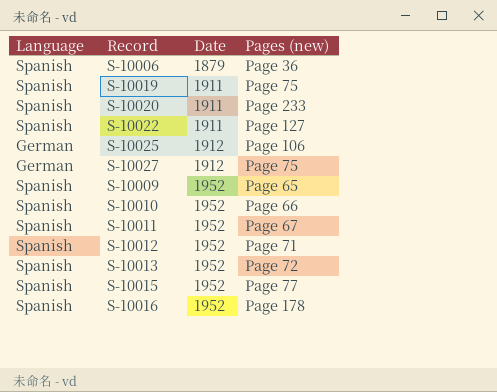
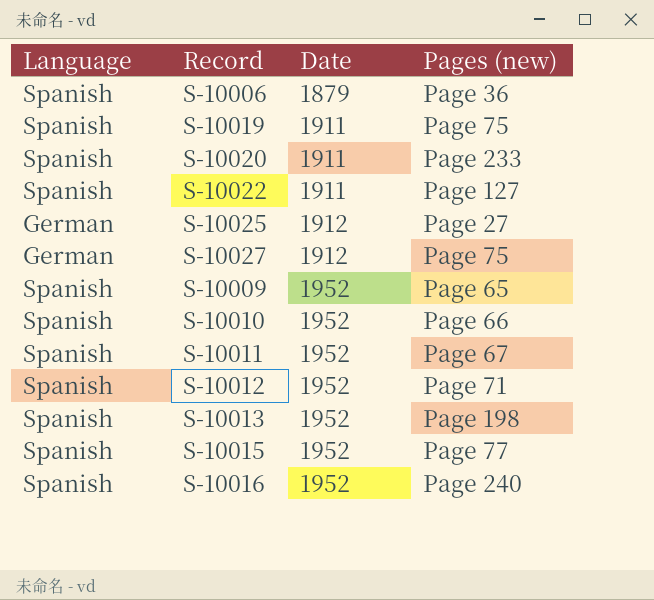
S-10025 | Pages (new): Page 106 -> Page 27
S-10013 | Pages (new): Page 72 -> Page 198
S-10016 | Pages (new): Page 178 -> Page 240

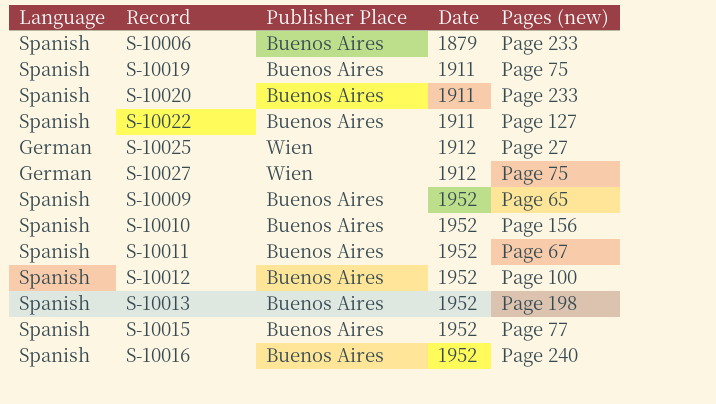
column Publisher Place | position: none -> 3
S-10006 | Pages (new): Page 36 -> Page 233
S-10010 | Pages (new): Page 66 -> Page 156
S-10012 | Pages (new): Page 71 -> Page 100

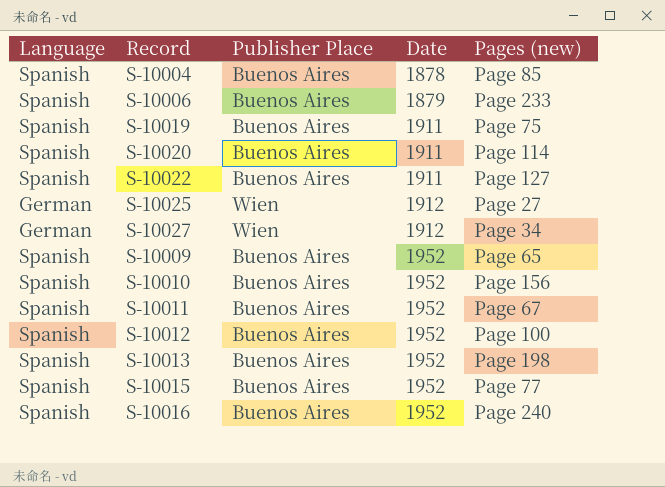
row S-10004: none -> Spanish | Buenos Aires | 1878 | Page 85
S-10020 | Pages (new): Page 233 -> Page 114
S-10027 | Pages (new): Page 75 -> Page 34

